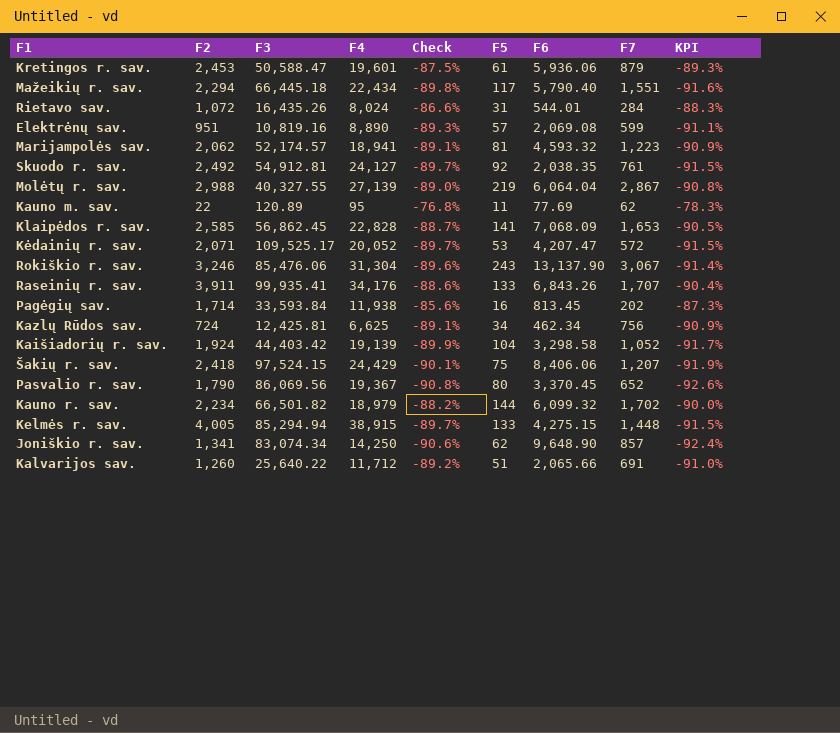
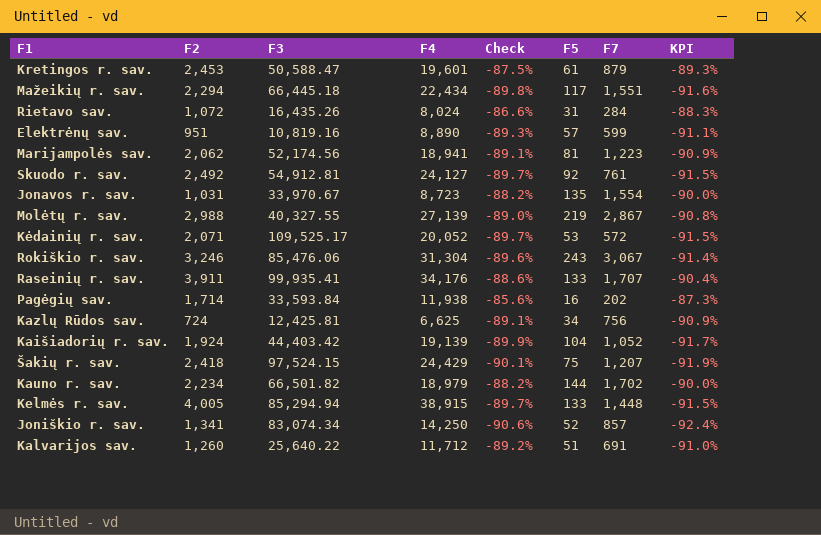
column F6 | position: 7 -> none
row Kauno m. sav.: 22 | 120.89 | 95 | -76.8% | 11 | 77.69 | 62 | -78.3% -> none
row Klaipėdos r. sav.: 2,585 | 56,862.45 | 22,828 | -88.7% | 141 | 7,068.09 | 1,653 | -90.5% -> none
row Pasvalio r. sav.: 1,790 | 86,069.56 | 19,367 | -90.8% | 80 | 3,370.45 | 652 | -92.6% -> none
Marijampolės sav. | F3: 52,174.57 -> 52,174.56
row Jonavos r. sav.: none -> 1,031 | 33,970.67 | 8,723 | -88.2% | 135 | 1,554 | -90.0%
Joniškio r. sav. | F5: 62 -> 52

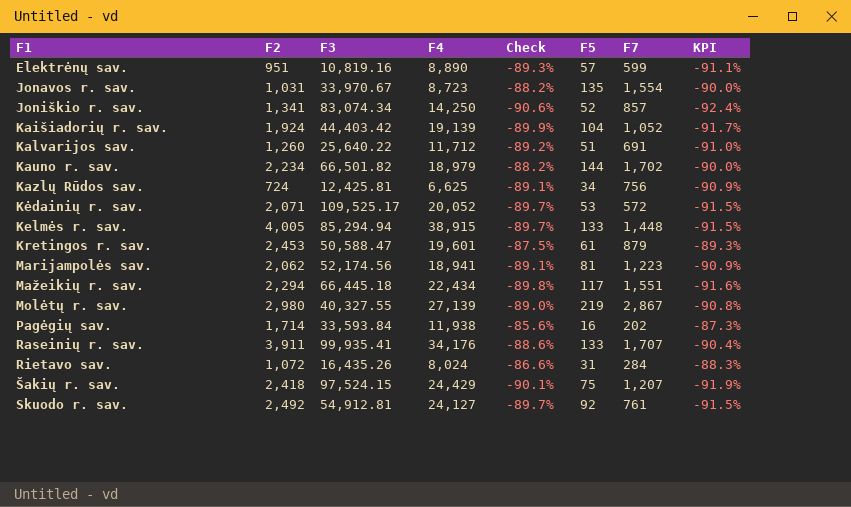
row order: none -> F1 ascending
row Rokiškio r. sav.: 3,246 | 85,476.06 | 31,304 | -89.6% | 243 | 3,067 | -91.4% -> none
Molėtų r. sav. | F2: 2,988 -> 2,980

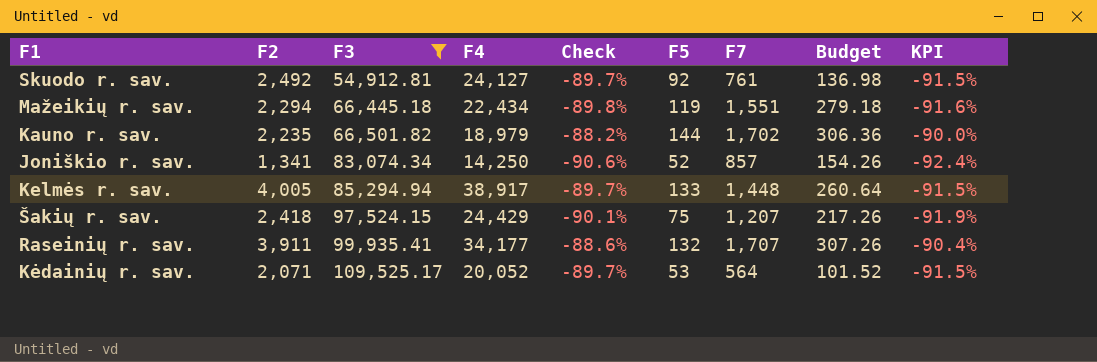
filter: none -> F3 >= 54,912.81
row order: F1 ascending -> F3 ascending
column Budget | formula: none -> [F7] * 0.18
Mažeikių r. sav. | F5: 117 -> 119
Kauno r. sav. | F2: 2,234 -> 2,235
Kelmės r. sav. | F4: 38,915 -> 38,917
Raseinių r. sav. | F4: 34,176 -> 34,177
Raseinių r. sav. | F5: 133 -> 132
Kėdainių r. sav. | F7: 572 -> 564

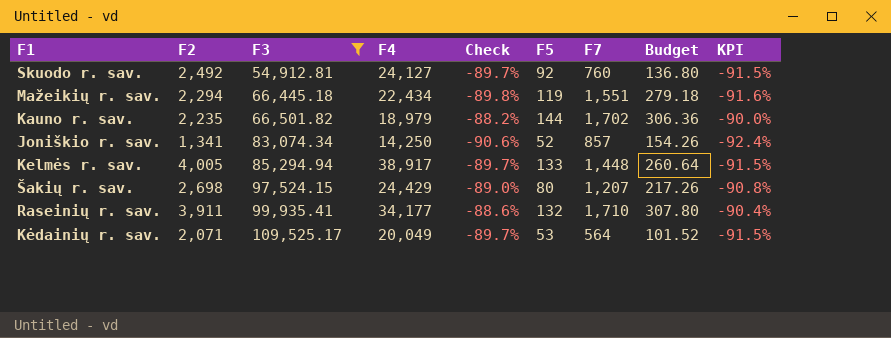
Skuodo r. sav. | F7: 761 -> 760
Skuodo r. sav. | Budget: 136.98 -> 136.80
Šakių r. sav. | F2: 2,418 -> 2,698
Šakių r. sav. | Check: -90.1% -> -89.0%
Šakių r. sav. | F5: 75 -> 80
Šakių r. sav. | KPI: -91.9% -> -90.8%
Raseinių r. sav. | F7: 1,707 -> 1,710
Raseinių r. sav. | Budget: 307.26 -> 307.80
Kėdainių r. sav. | F4: 20,052 -> 20,049

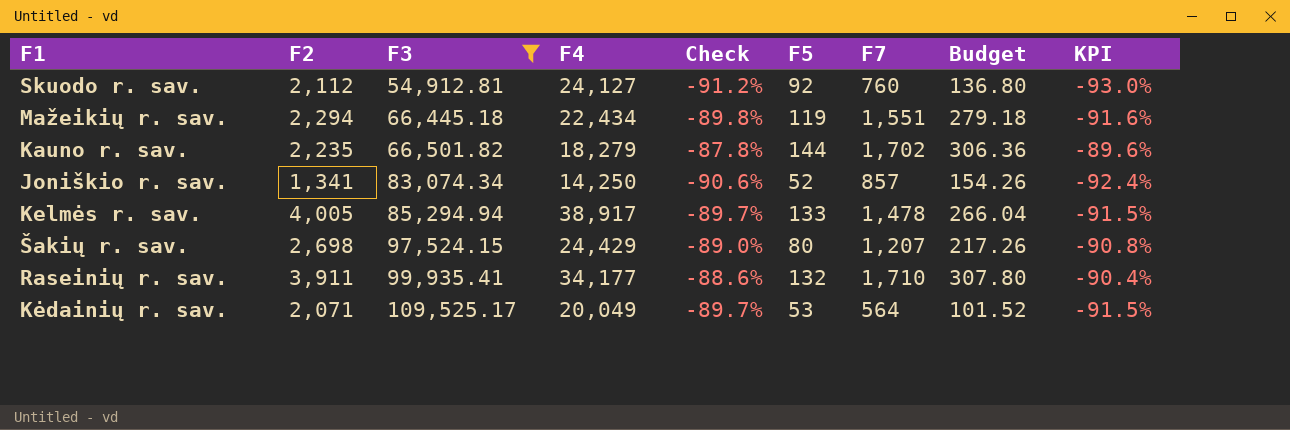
Skuodo r. sav. | F2: 2,492 -> 2,112
Skuodo r. sav. | Check: -89.7% -> -91.2%
Skuodo r. sav. | KPI: -91.5% -> -93.0%
Kauno r. sav. | F4: 18,979 -> 18,279
Kauno r. sav. | Check: -88.2% -> -87.8%
Kauno r. sav. | KPI: -90.0% -> -89.6%
Kelmės r. sav. | F7: 1,448 -> 1,478
Kelmės r. sav. | Budget: 260.64 -> 266.04

